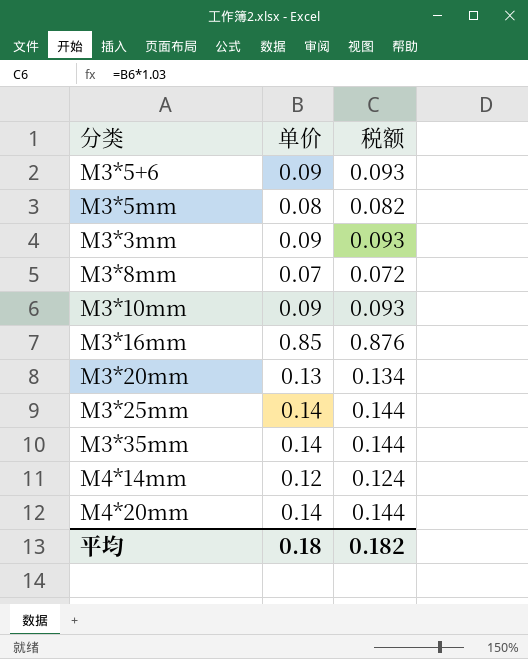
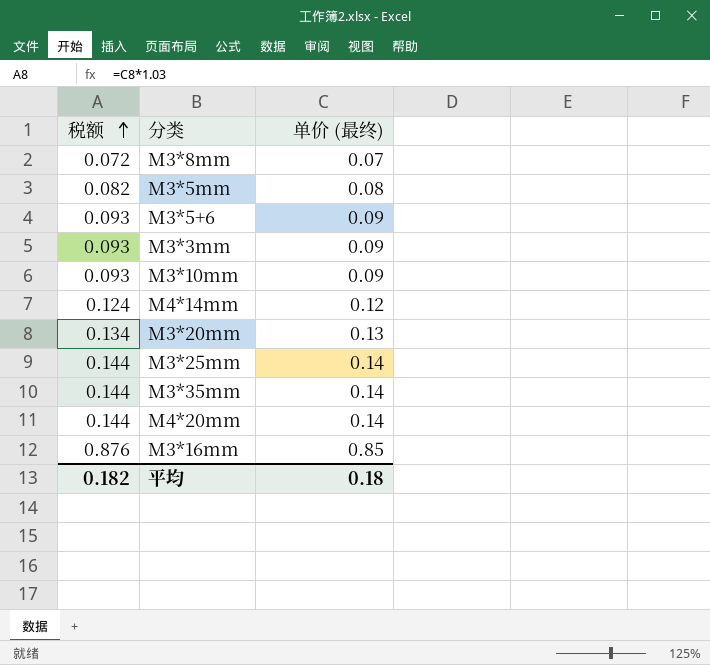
row order: none -> 税额 ascending
column 税额 | position: 3 -> 1
column name: 单价 -> 单价 (最终)

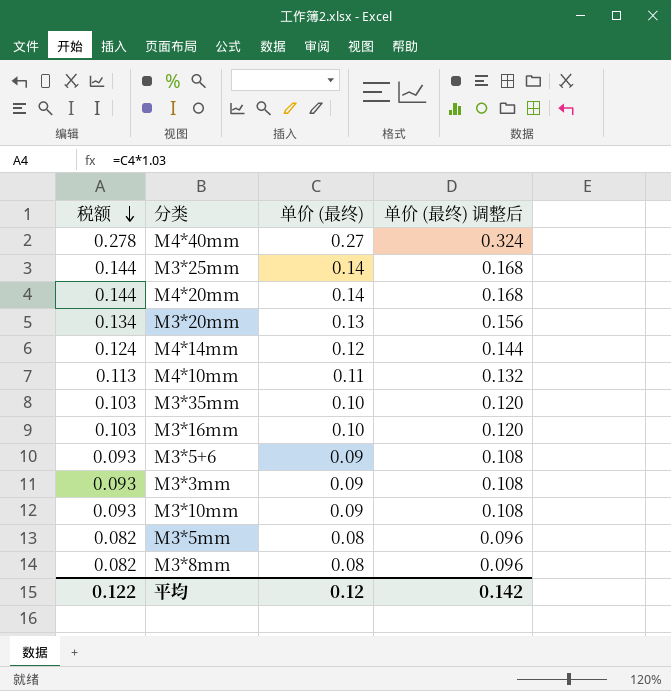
row order: 税额 ascending -> 税额 descending
column 单价 (最终) 调整后 | formula: none -> [单价 (最终)] * 1.2
row M4*40mm: none -> 0.278 | 0.27 | 0.324
row M4*10mm: none -> 0.113 | 0.11 | 0.132
M3*35mm | 税额: 0.144 -> 0.103
M3*35mm | 单价 (最终): 0.14 -> 0.10
M3*16mm | 税额: 0.876 -> 0.103
M3*16mm | 单价 (最终): 0.85 -> 0.10
M3*8mm | 税额: 0.072 -> 0.082
M3*8mm | 单价 (最终): 0.07 -> 0.08
平均 | 税额: 0.182 -> 0.122
平均 | 单价 (最终): 0.18 -> 0.12

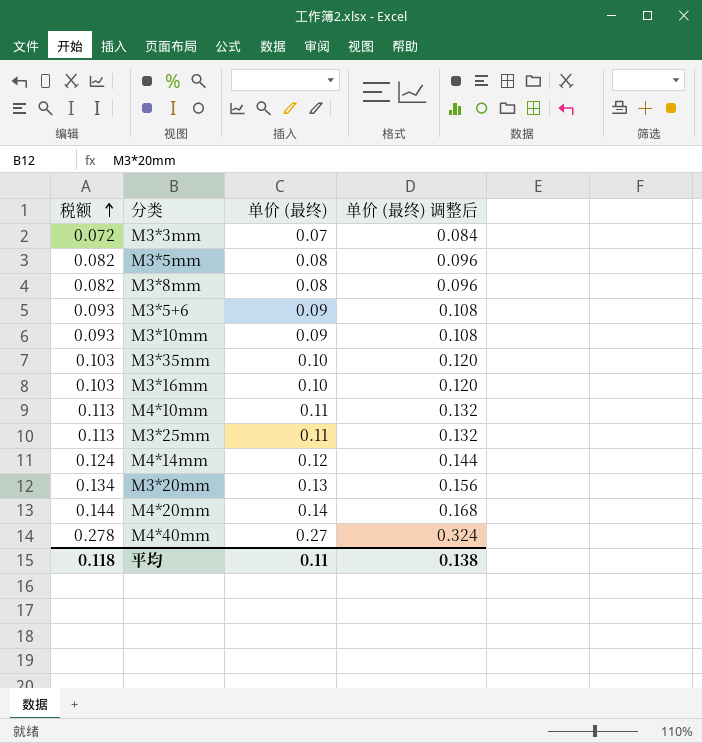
row order: 税额 descending -> 税额 ascending
M3*3mm | 税额: 0.093 -> 0.072
M3*3mm | 单价 (最终): 0.09 -> 0.07
M3*3mm | 单价 (最终) 调整后: 0.108 -> 0.084
M3*25mm | 税额: 0.144 -> 0.113
M3*25mm | 单价 (最终): 0.14 -> 0.11
M3*25mm | 单价 (最终) 调整后: 0.168 -> 0.132
平均 | 税额: 0.122 -> 0.118
平均 | 单价 (最终): 0.12 -> 0.11
平均 | 单价 (最终) 调整后: 0.142 -> 0.138

